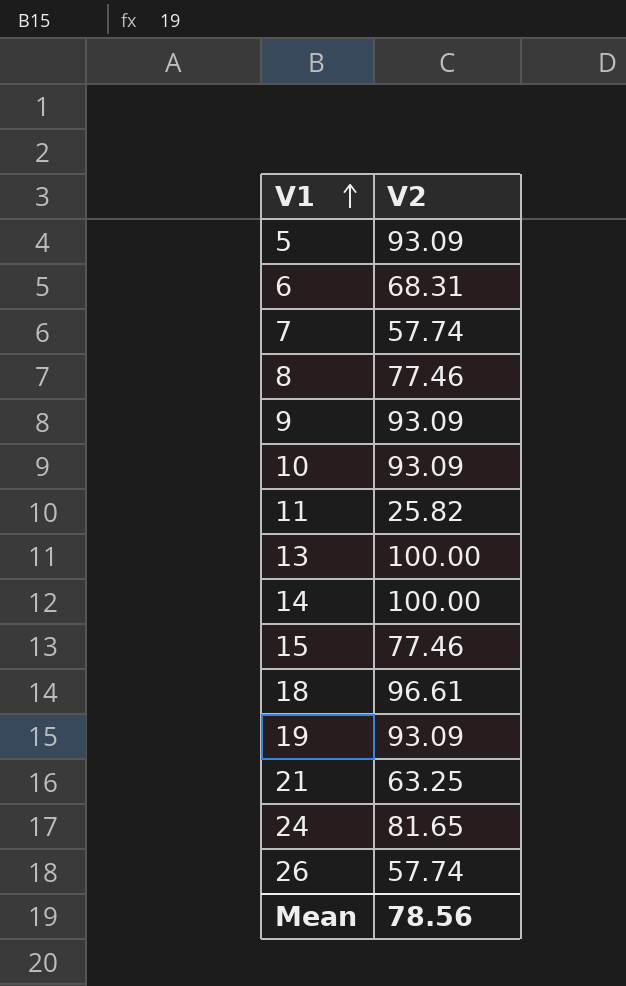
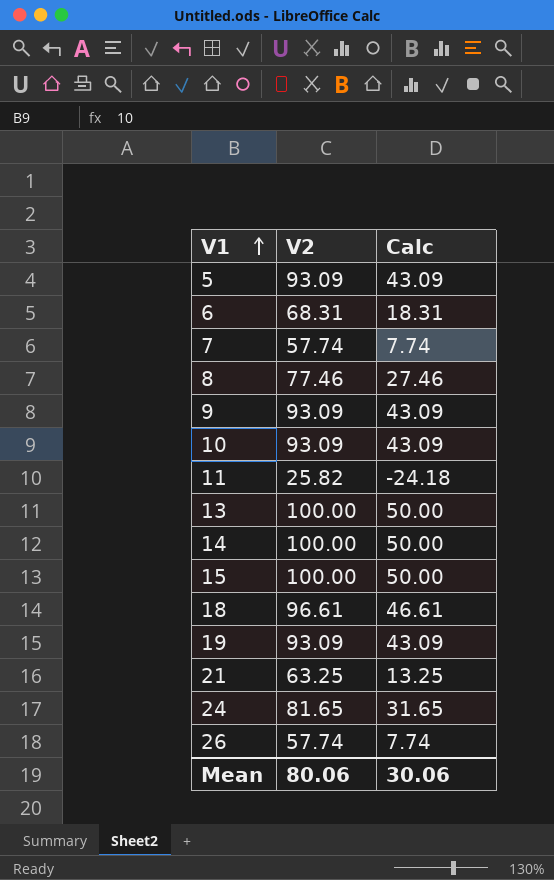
column Calc | formula: none -> [V2] - 50
15 | V2: 77.46 -> 100.00
Mean | V2: 78.56 -> 80.06

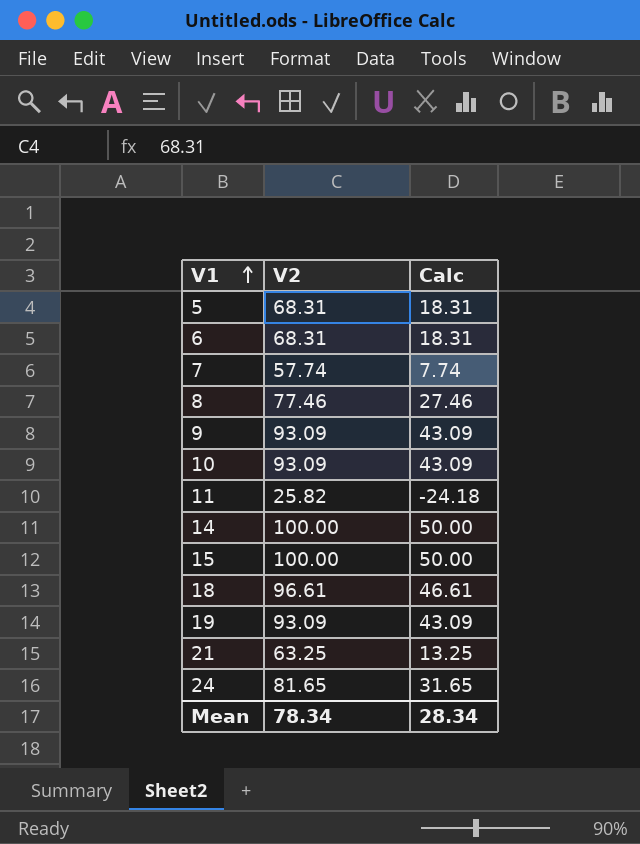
row 13: 100.00 | 50.00 -> none
row 26: 57.74 | 7.74 -> none
5 | V2: 93.09 -> 68.31
5 | Calc: 43.09 -> 18.31
Mean | V2: 80.06 -> 78.34
Mean | Calc: 30.06 -> 28.34

